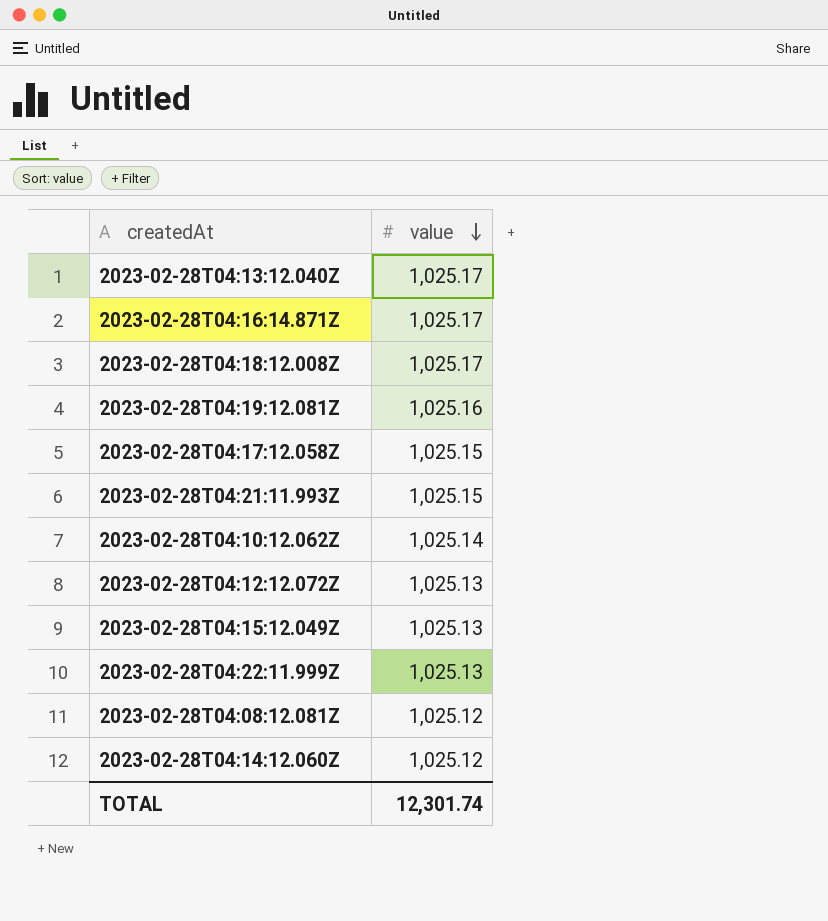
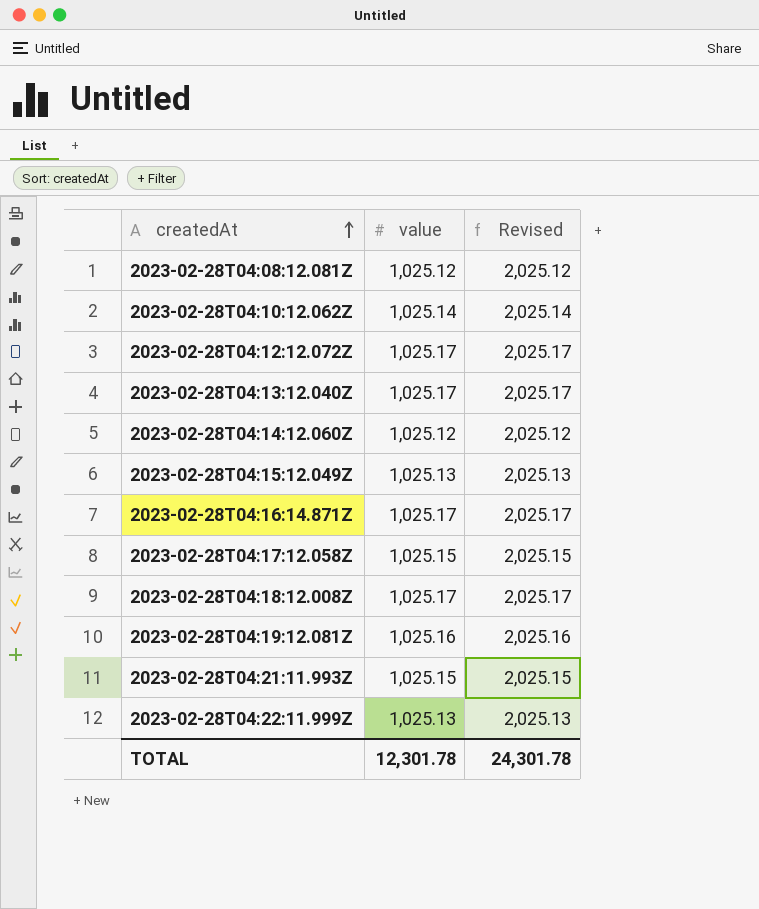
row order: value descending -> createdAt ascending
column Revised | formula: none -> [value] + 1000
2023-02-28T04:12:12.072Z | value: 1,025.13 -> 1,025.17
TOTAL | value: 12,301.74 -> 12,301.78

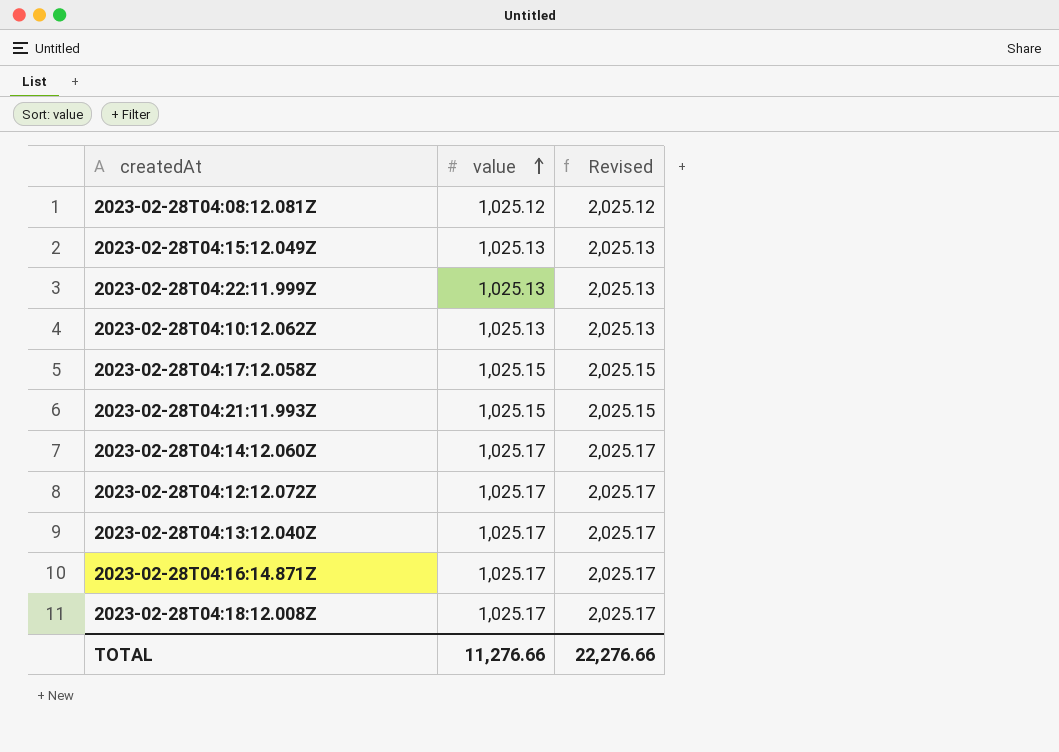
row order: createdAt ascending -> value ascending
row 2023-02-28T04:19:12.081Z: 1,025.16 | 2,025.16 -> none
2023-02-28T04:10:12.062Z | value: 1,025.14 -> 1,025.13
2023-02-28T04:10:12.062Z | Revised: 2,025.14 -> 2,025.13
2023-02-28T04:14:12.060Z | value: 1,025.12 -> 1,025.17
2023-02-28T04:14:12.060Z | Revised: 2,025.12 -> 2,025.17
TOTAL | value: 12,301.78 -> 11,276.66
TOTAL | Revised: 24,301.78 -> 22,276.66

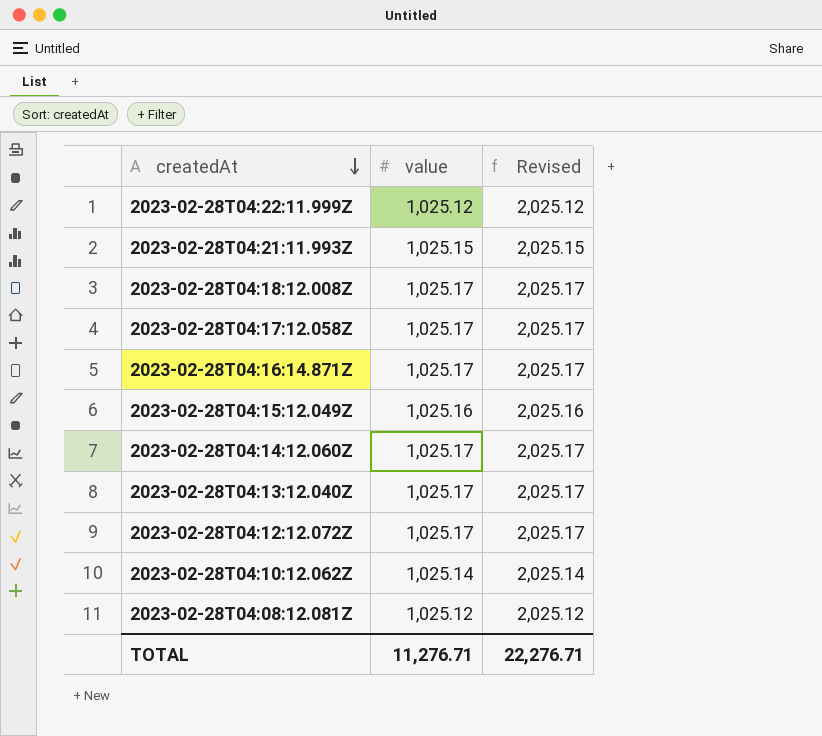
row order: value ascending -> createdAt descending
2023-02-28T04:22:11.999Z | value: 1,025.13 -> 1,025.12
2023-02-28T04:22:11.999Z | Revised: 2,025.13 -> 2,025.12
2023-02-28T04:17:12.058Z | value: 1,025.15 -> 1,025.17
2023-02-28T04:17:12.058Z | Revised: 2,025.15 -> 2,025.17
2023-02-28T04:15:12.049Z | value: 1,025.13 -> 1,025.16
2023-02-28T04:15:12.049Z | Revised: 2,025.13 -> 2,025.16
2023-02-28T04:10:12.062Z | value: 1,025.13 -> 1,025.14
2023-02-28T04:10:12.062Z | Revised: 2,025.13 -> 2,025.14
TOTAL | value: 11,276.66 -> 11,276.71
TOTAL | Revised: 22,276.66 -> 22,276.71

